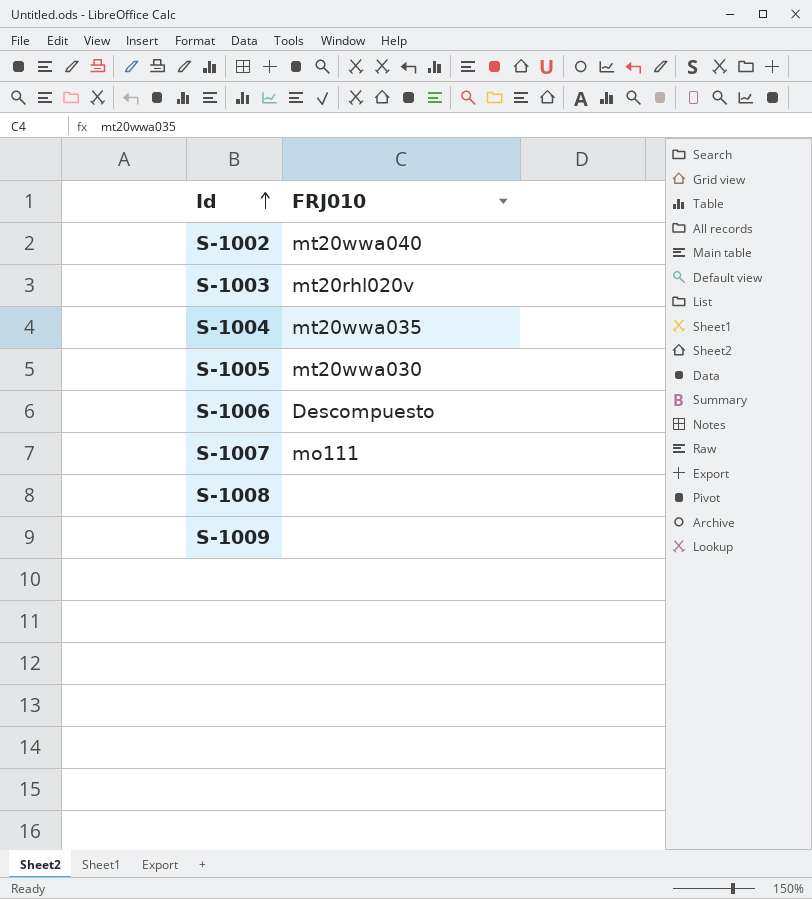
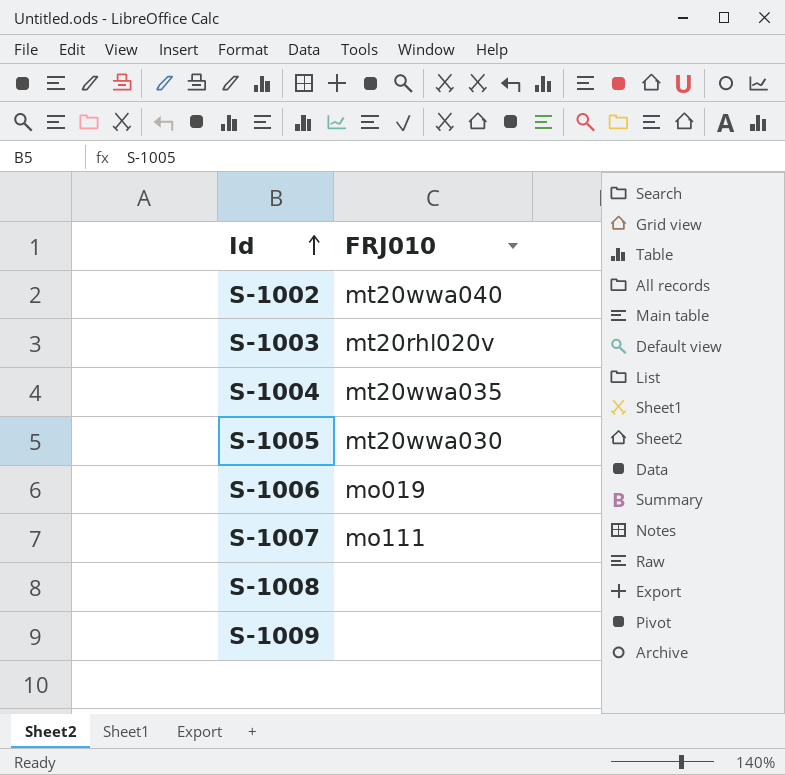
S-1006 | FRJ010: Descompuesto -> mo019

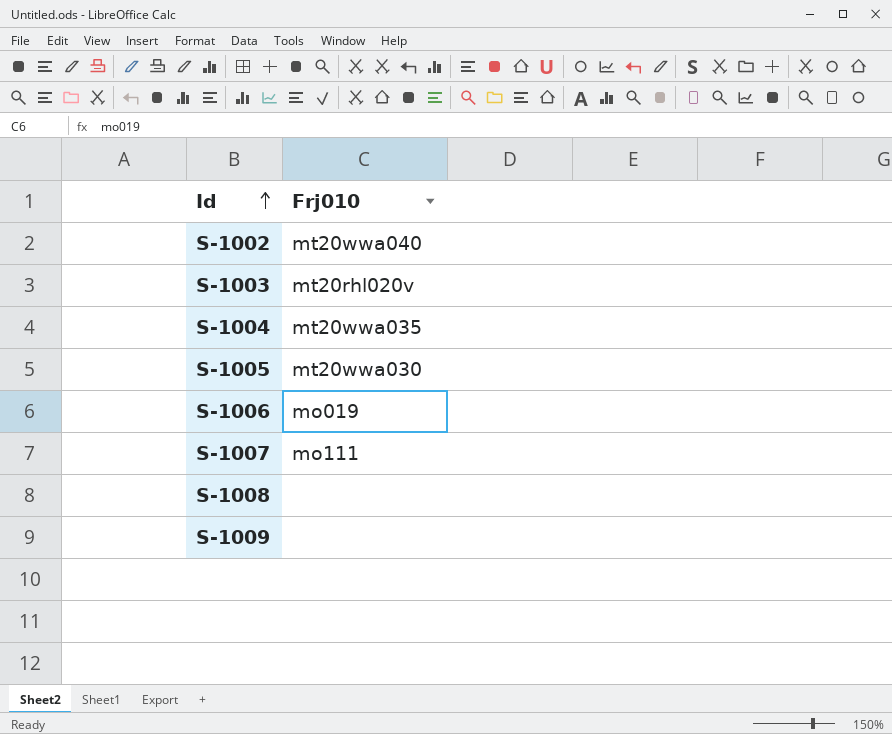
column name: FRJ010 -> Frj010

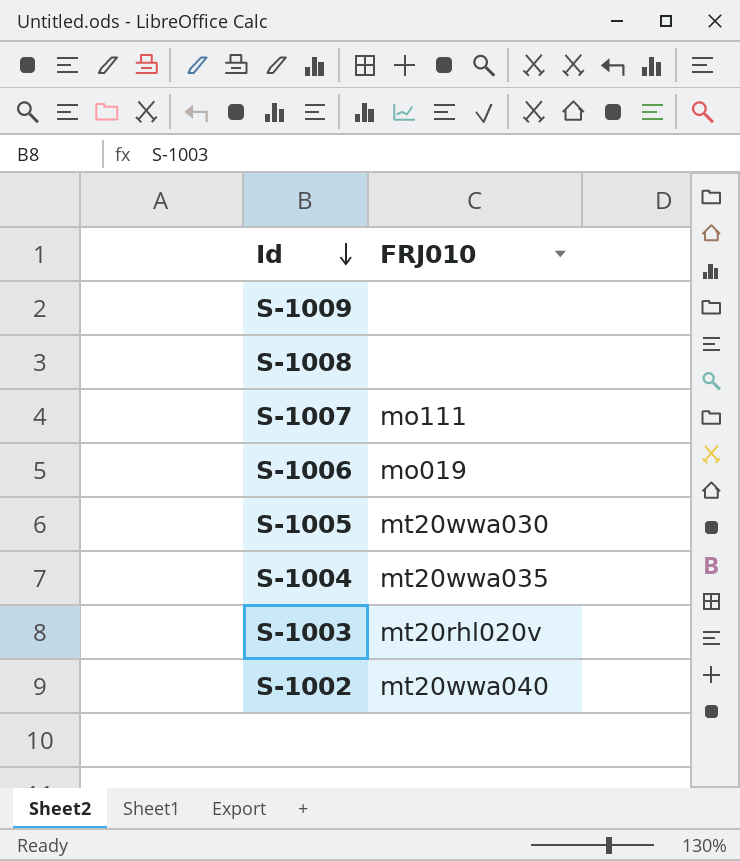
row order: Id ascending -> Id descending
column name: Frj010 -> FRJ010

